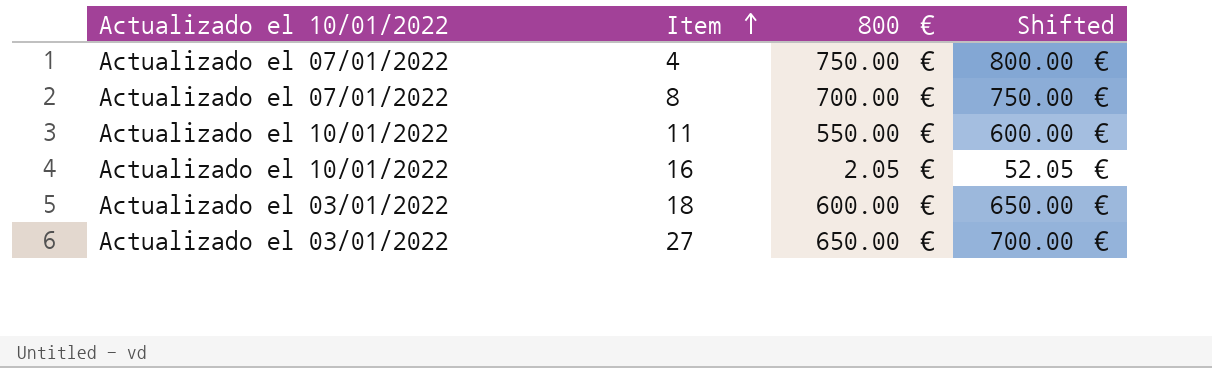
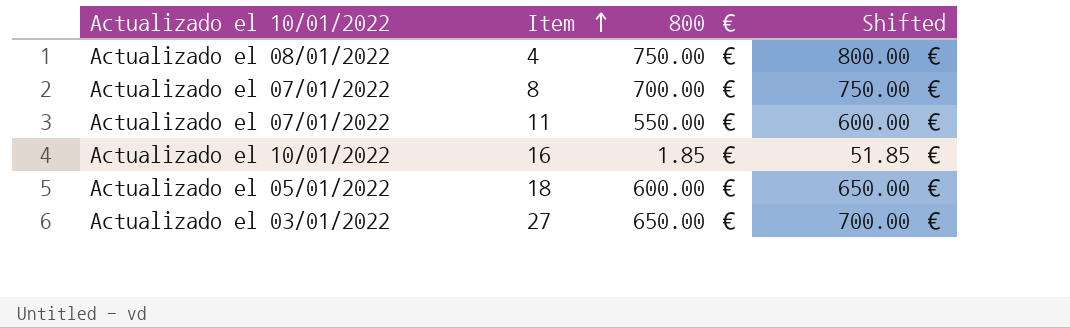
4 | Actualizado el 10/01/2022: Actualizado el 07/01/2022 -> Actualizado el 08/01/2022
11 | Actualizado el 10/01/2022: Actualizado el 10/01/2022 -> Actualizado el 07/01/2022
16 | 800 €: 2.05 € -> 1.85 €
16 | Shifted: 52.05 € -> 51.85 €
18 | Actualizado el 10/01/2022: Actualizado el 03/01/2022 -> Actualizado el 05/01/2022

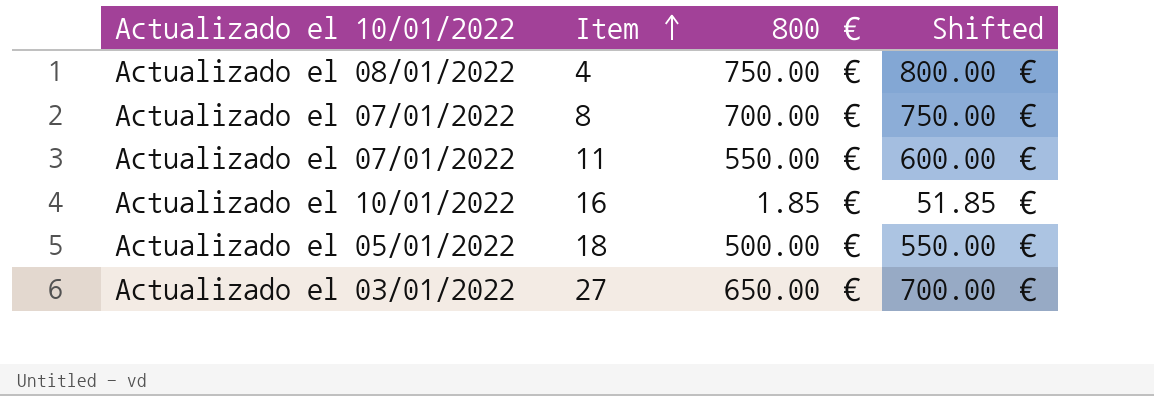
18 | 800 €: 600.00 € -> 500.00 €
18 | Shifted: 650.00 € -> 550.00 €

